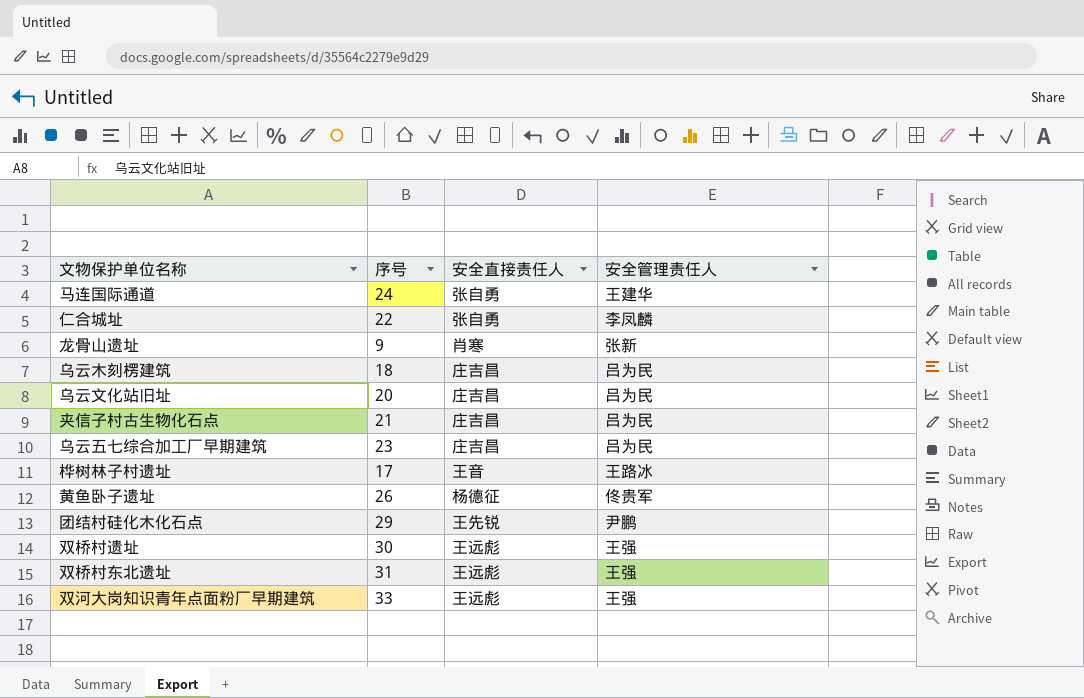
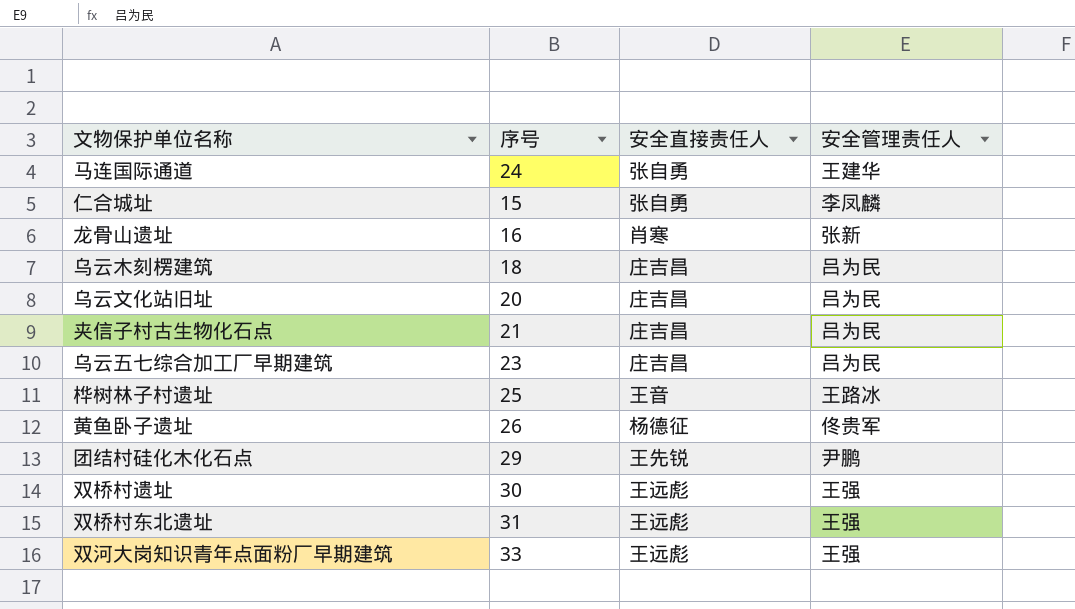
仁合城址 | 序号: 22 -> 15
龙骨山遗址 | 序号: 9 -> 16
桦树林子村遗址 | 序号: 17 -> 25

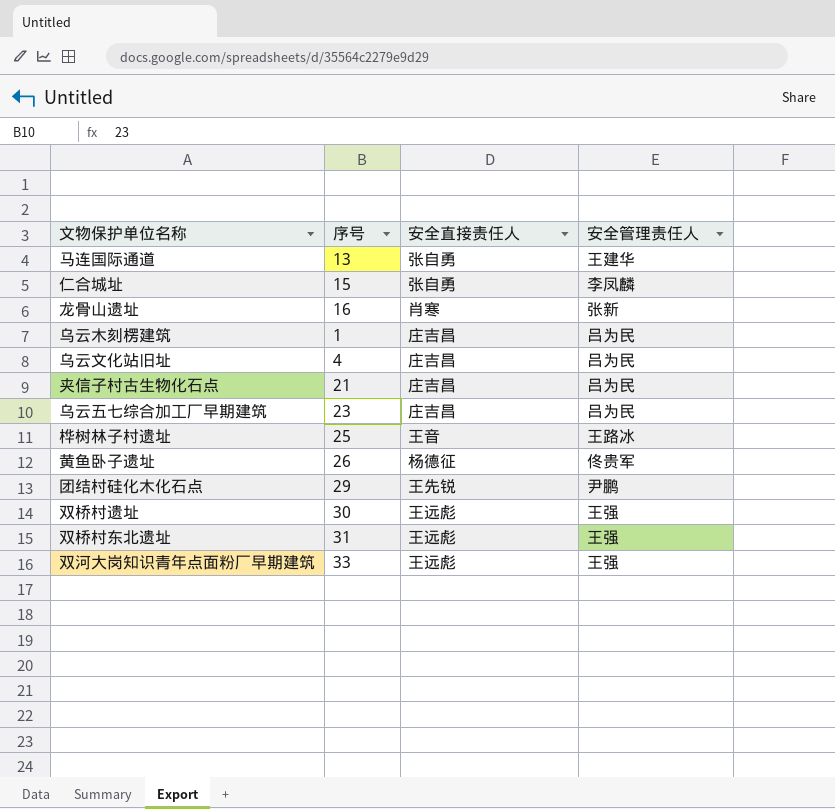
马连国际通道 | 序号: 24 -> 13
乌云木刻楞建筑 | 序号: 18 -> 1
乌云文化站旧址 | 序号: 20 -> 4

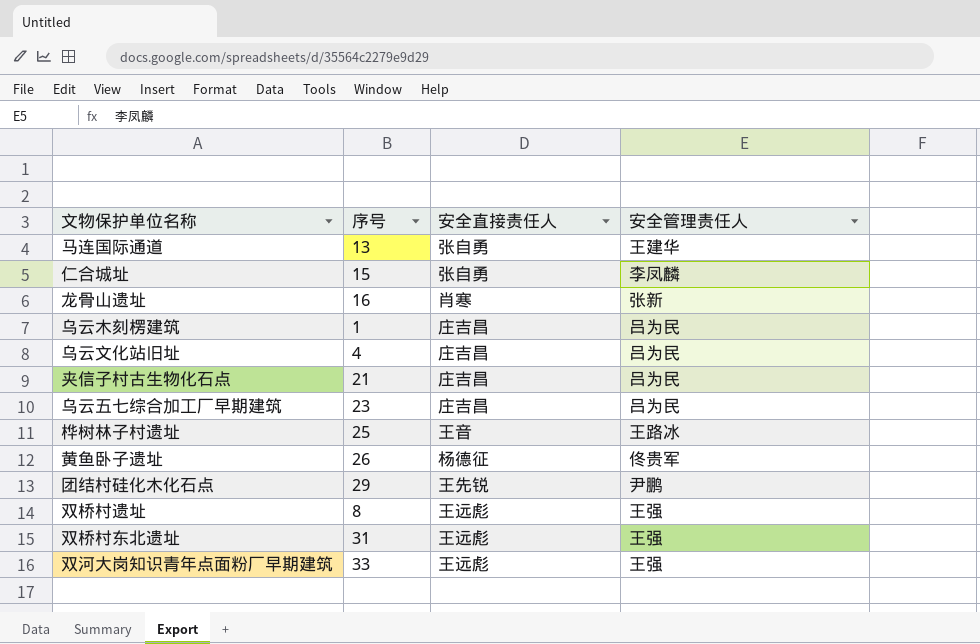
双桥村遗址 | 序号: 30 -> 8

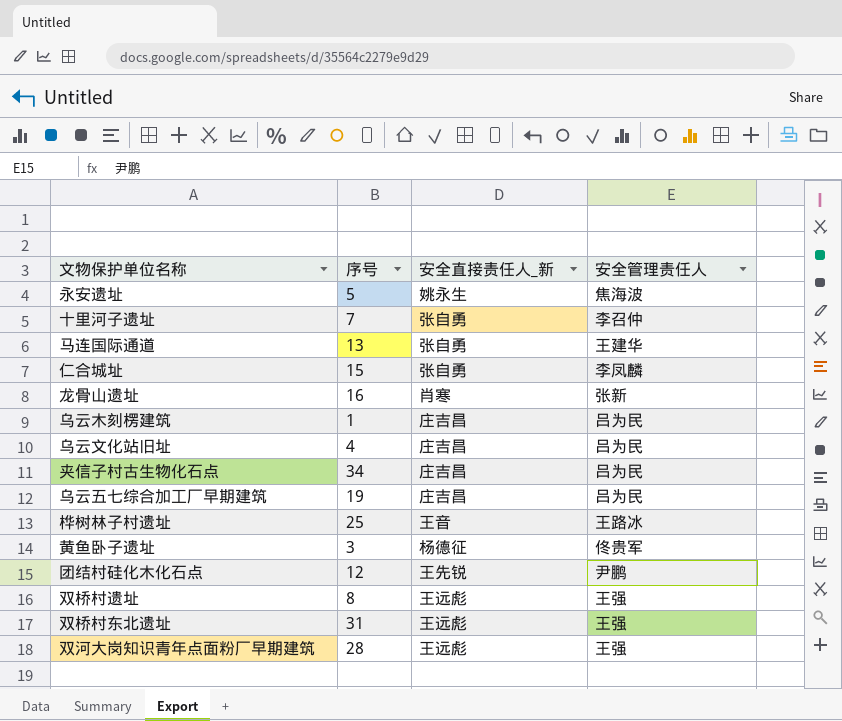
column name: 安全直接责任人 -> 安全直接责任人_新
row 永安遗址: none -> 5 | 姚永生 | 焦海波
row 十里河子遗址: none -> 7 | 张自勇 | 李召仲
夹信子村古生物化石点 | 序号: 21 -> 34
乌云五七综合加工厂早期建筑 | 序号: 23 -> 19
黄鱼卧子遗址 | 序号: 26 -> 3
团结村硅化木化石点 | 序号: 29 -> 12
双河大岗知识青年点面粉厂早期建筑 | 序号: 33 -> 28

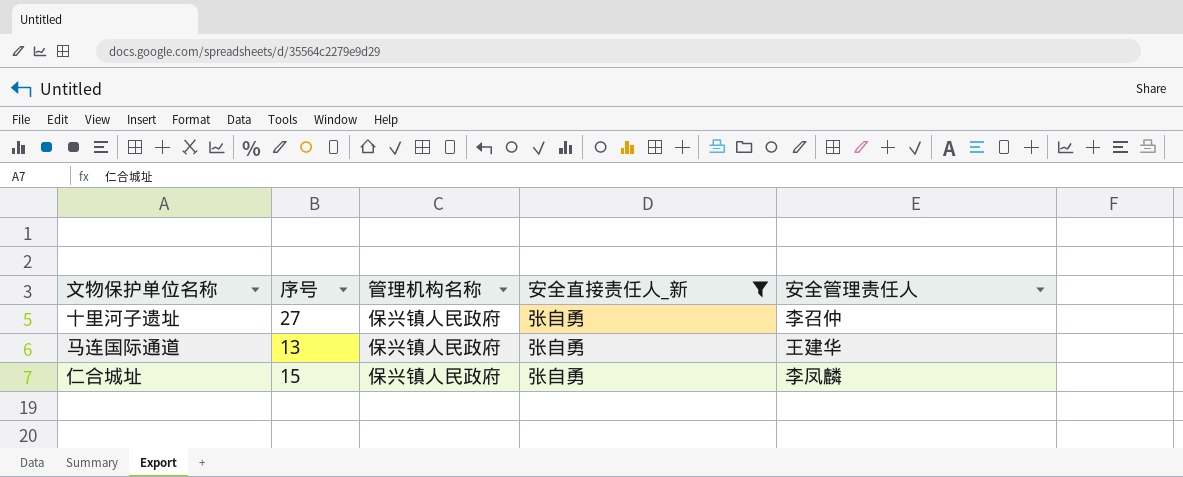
filter: none -> 安全直接责任人_新 = 张自勇
column 管理机构名称 | position: none -> 3
十里河子遗址 | 序号: 7 -> 27

